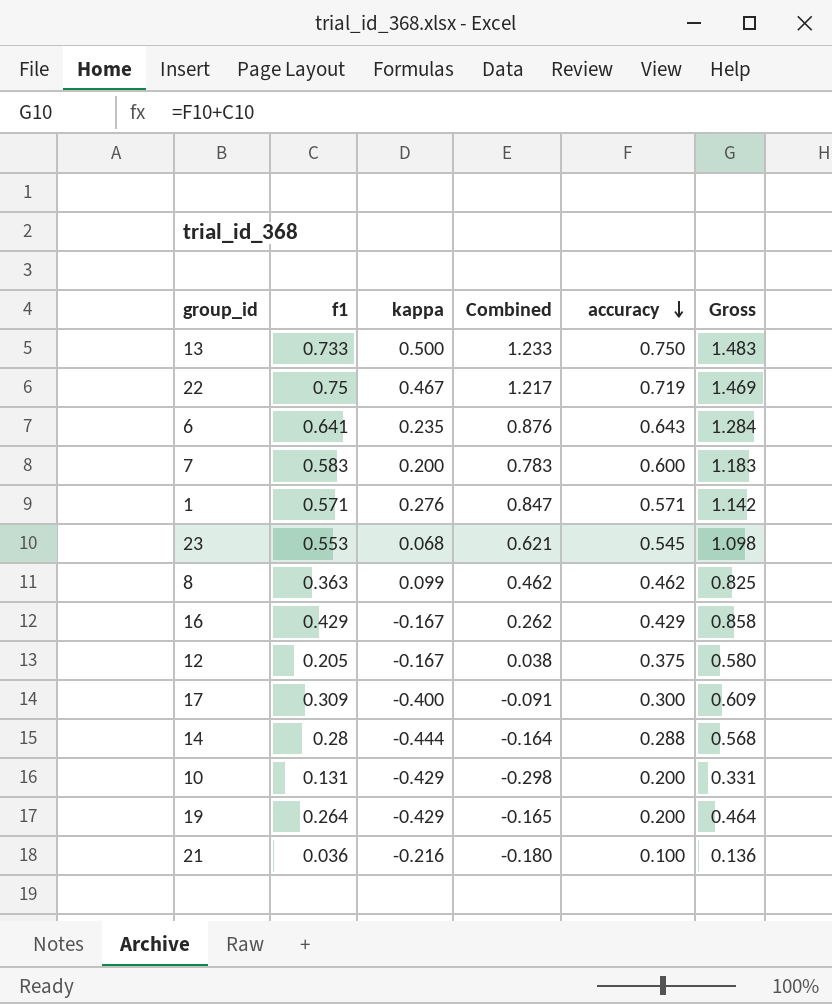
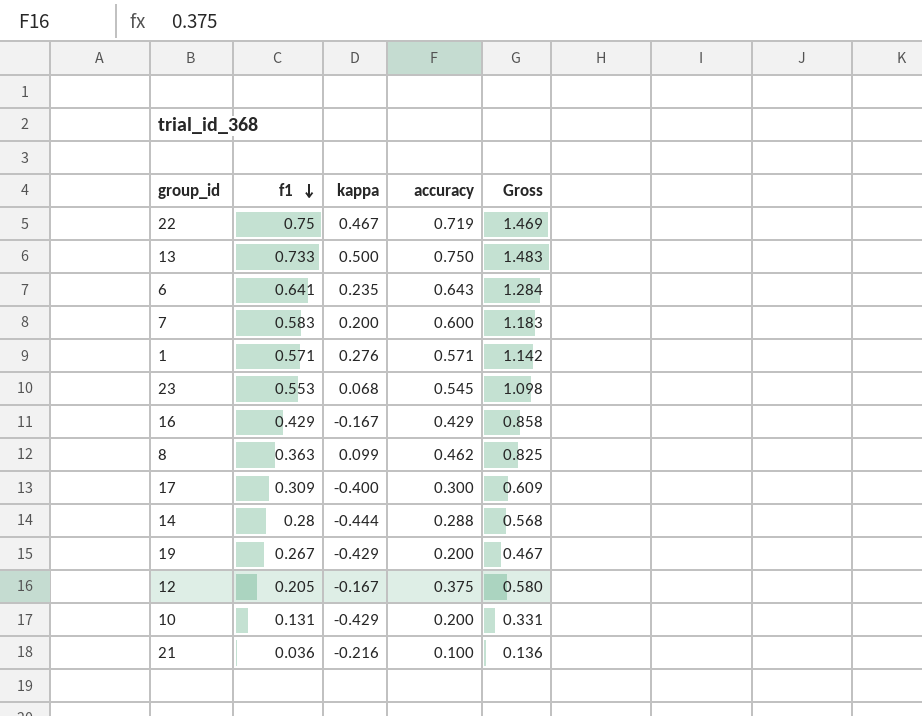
row order: accuracy descending -> f1 descending
column Combined | formula: [f1] + [kappa] -> none
19 | f1: 0.264 -> 0.267
19 | Gross: 0.464 -> 0.467

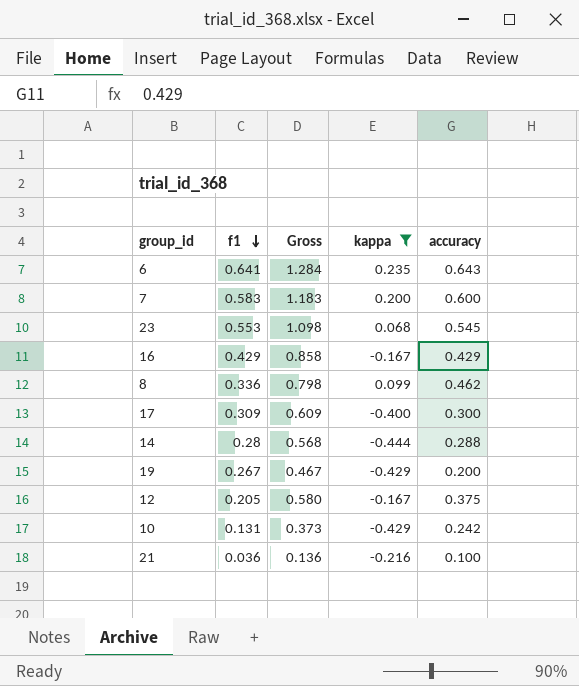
filter: none -> kappa <= 0.235
column Gross | position: 5 -> 3
8 | f1: 0.363 -> 0.336
8 | Gross: 0.825 -> 0.798
10 | Gross: 0.331 -> 0.373
10 | accuracy: 0.200 -> 0.242

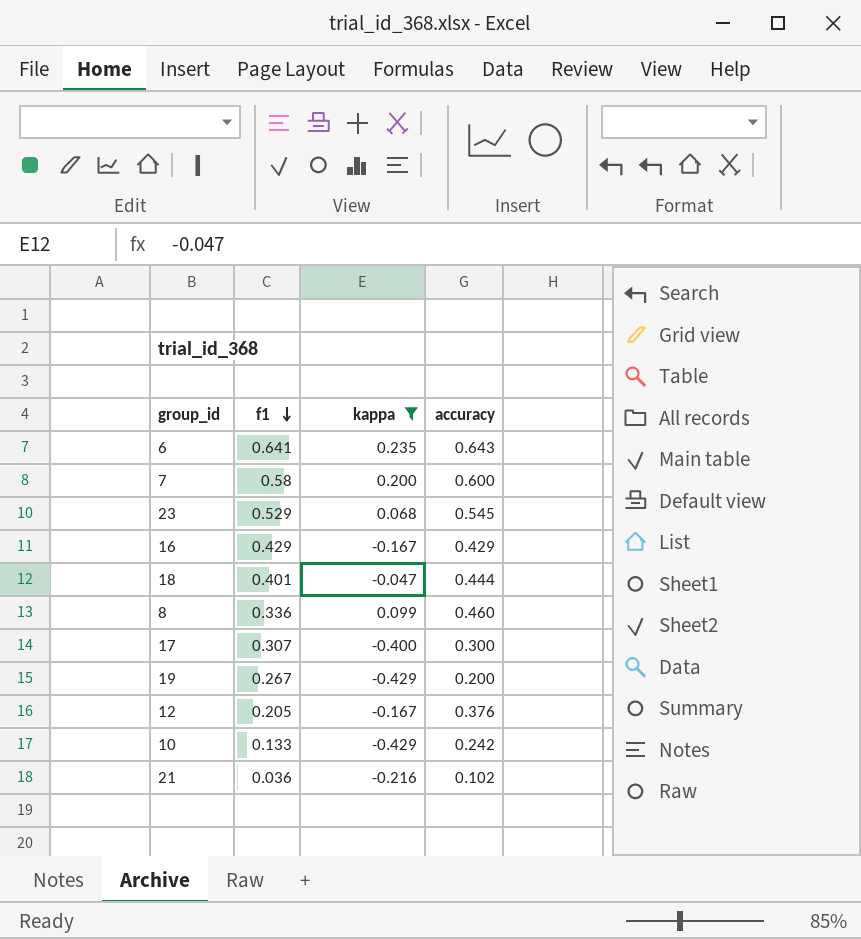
column Gross | formula: [f1] + [accuracy] -> none
row 14: 0.28 | 0.568 | -0.444 | 0.288 -> none
7 | f1: 0.583 -> 0.58
23 | f1: 0.553 -> 0.529
row 18: none -> 0.401 | -0.047 | 0.444
8 | accuracy: 0.462 -> 0.460
17 | f1: 0.309 -> 0.307
12 | accuracy: 0.375 -> 0.376
10 | f1: 0.131 -> 0.133
21 | accuracy: 0.100 -> 0.102

